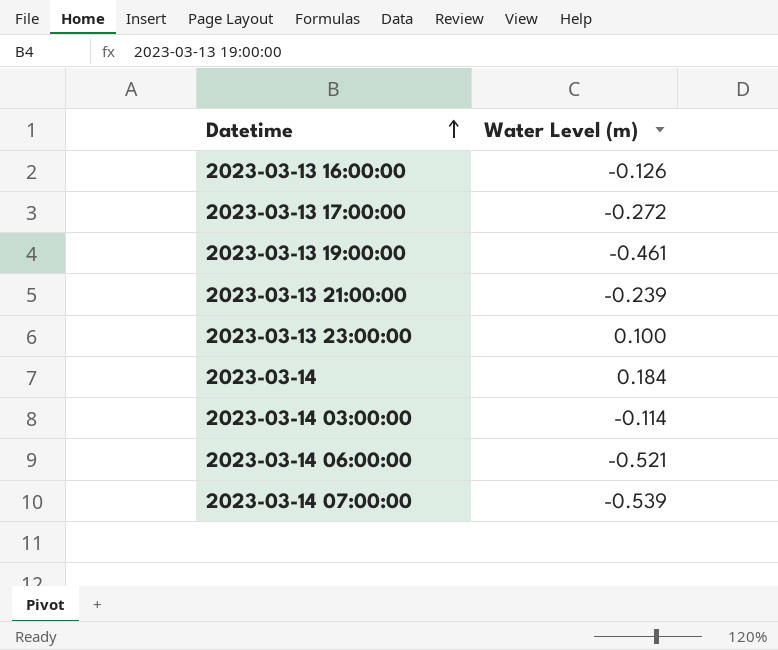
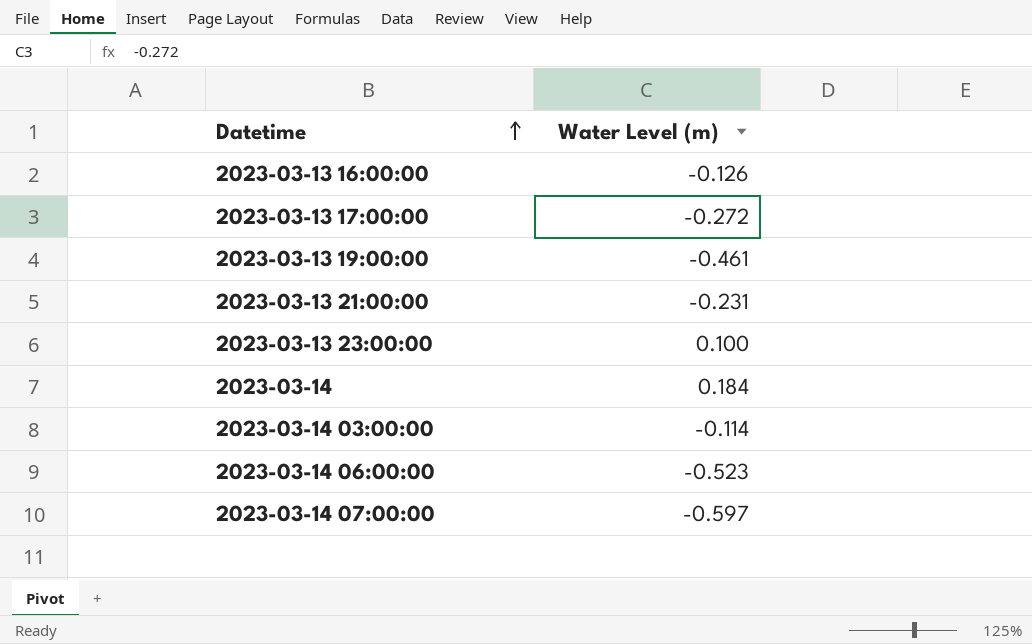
2023-03-13 21:00:00 | Water Level (m): -0.239 -> -0.231
2023-03-14 06:00:00 | Water Level (m): -0.521 -> -0.523
2023-03-14 07:00:00 | Water Level (m): -0.539 -> -0.597

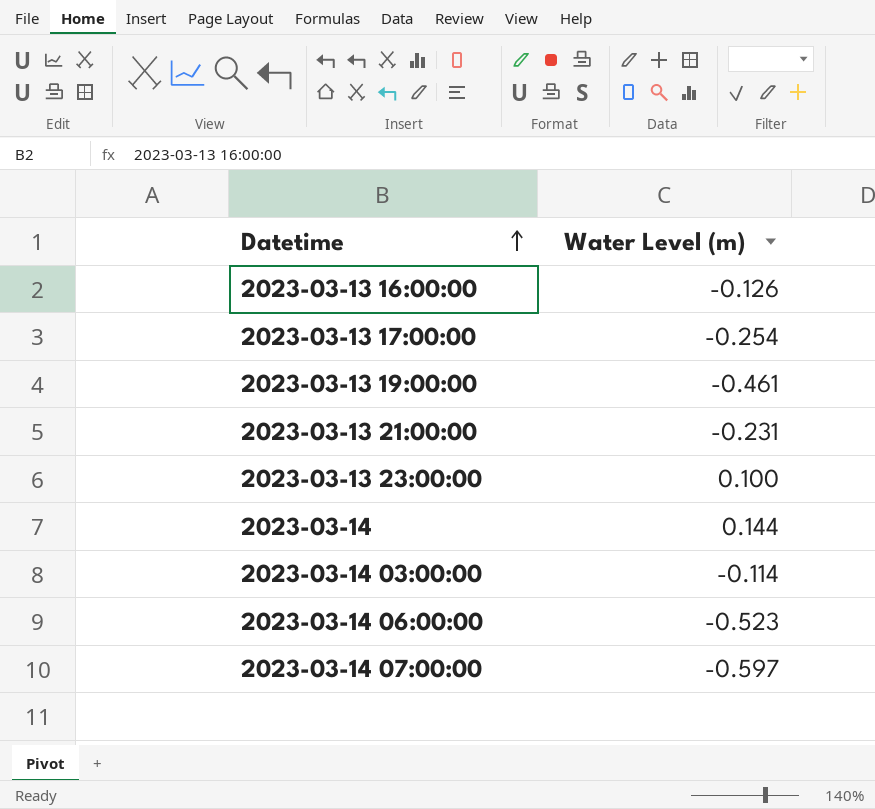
2023-03-13 17:00:00 | Water Level (m): -0.272 -> -0.254
2023-03-14 | Water Level (m): 0.184 -> 0.144

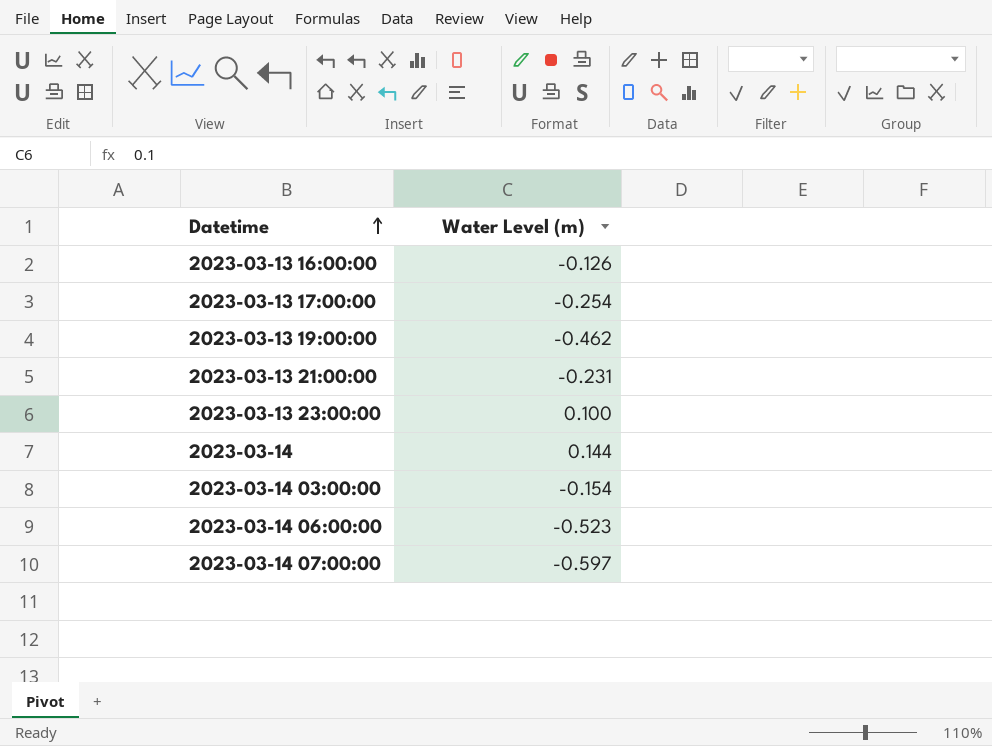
2023-03-13 19:00:00 | Water Level (m): -0.461 -> -0.462
2023-03-14 03:00:00 | Water Level (m): -0.114 -> -0.154

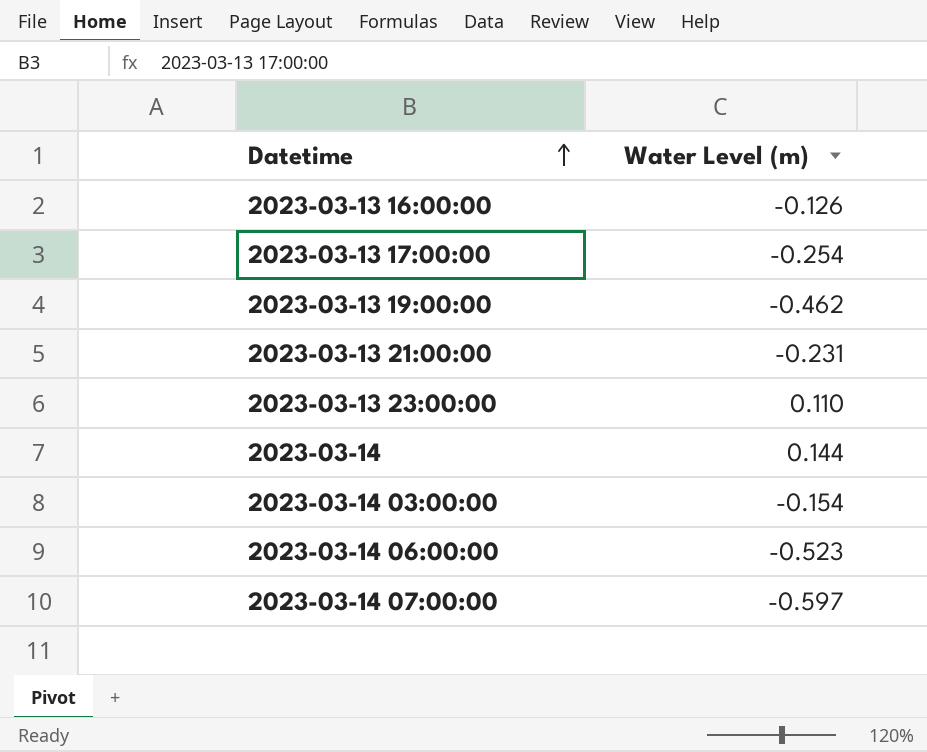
2023-03-13 23:00:00 | Water Level (m): 0.100 -> 0.110

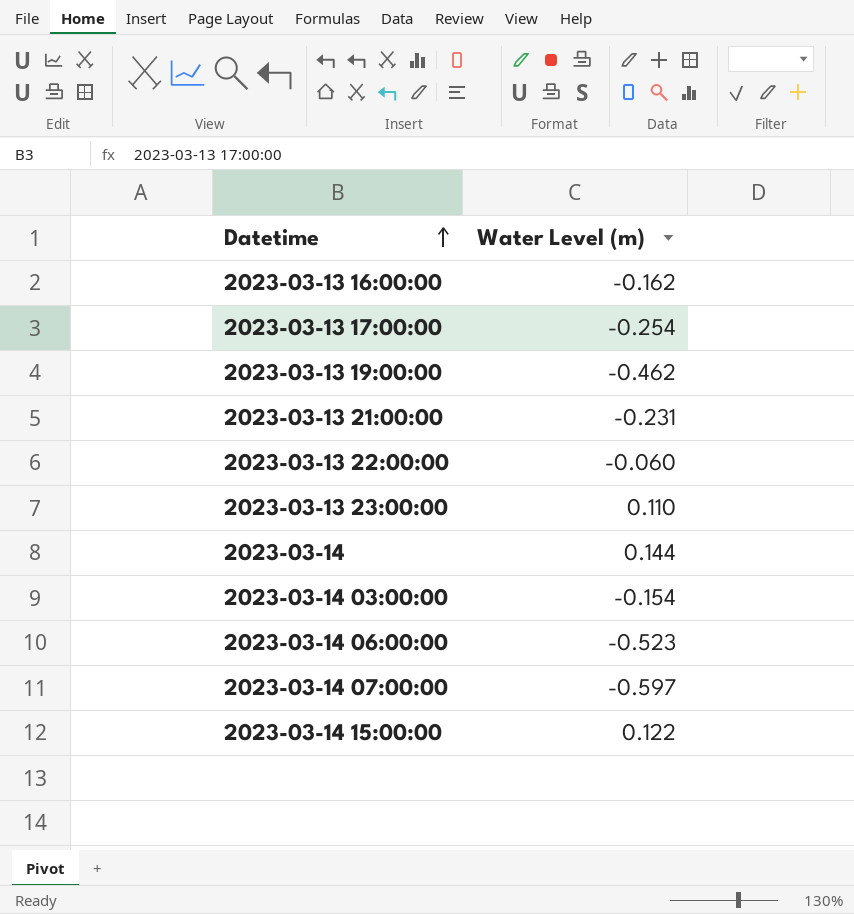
2023-03-13 16:00:00 | Water Level (m): -0.126 -> -0.162
row 2023-03-13 22:00:00: none -> -0.060
row 2023-03-14 15:00:00: none -> 0.122

